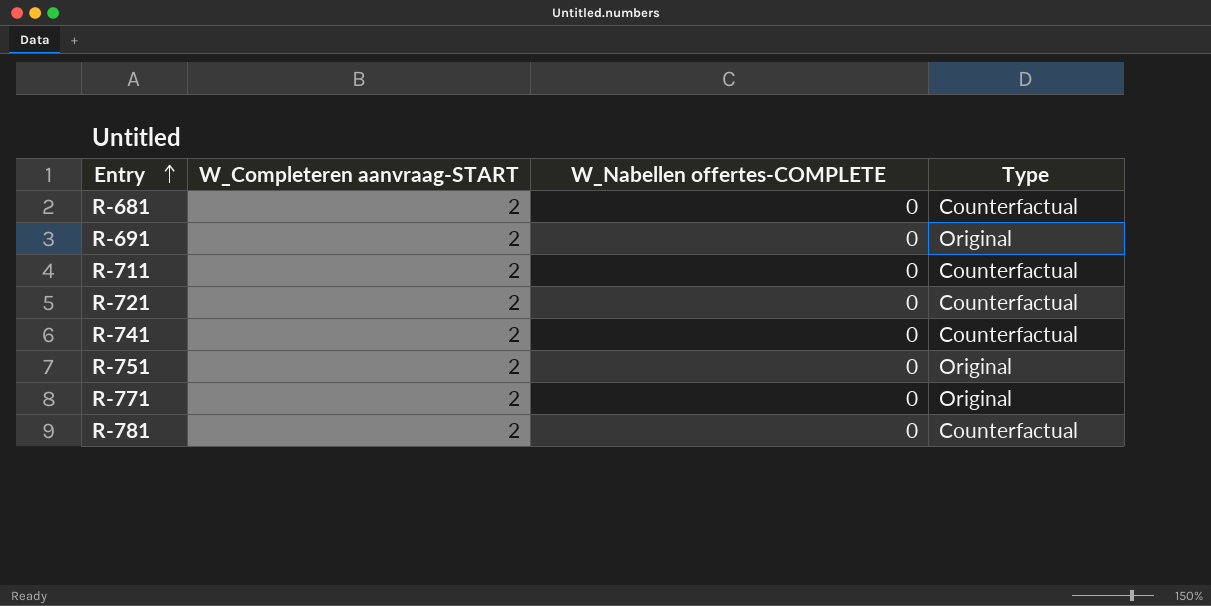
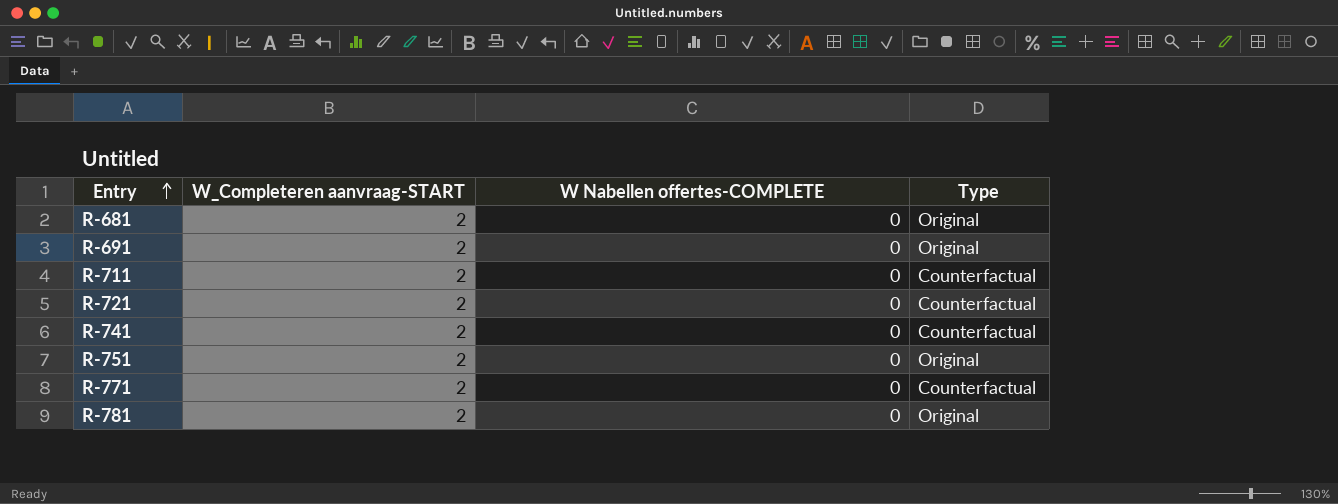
column name: W_Nabellen offertes-COMPLETE -> W Nabellen offertes-COMPLETE
R-681 | Type: Counterfactual -> Original
R-771 | Type: Original -> Counterfactual
R-781 | Type: Counterfactual -> Original

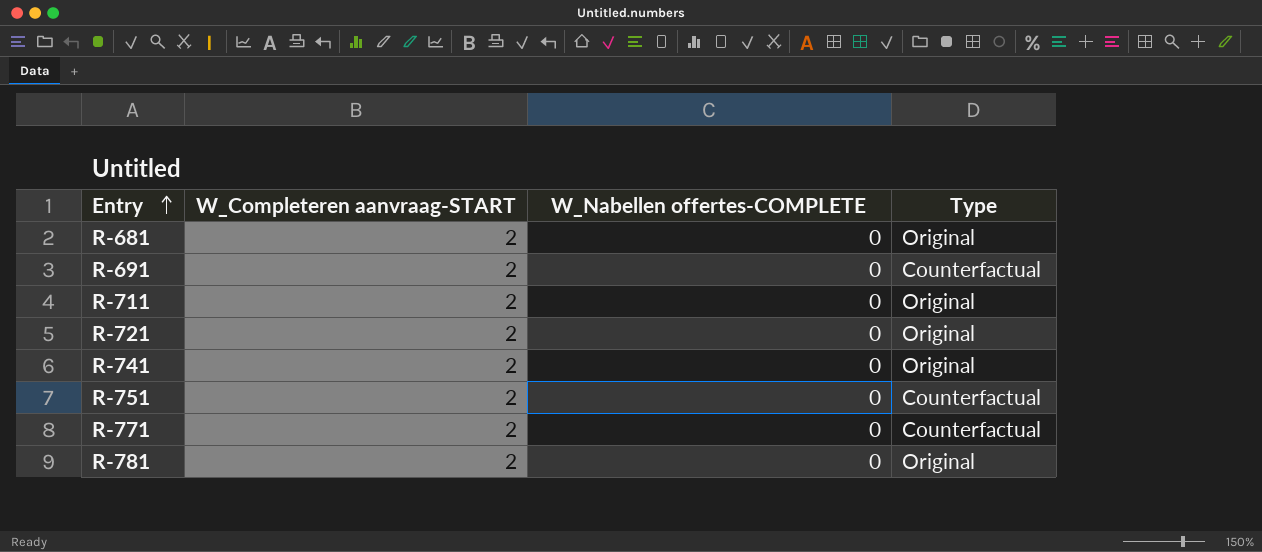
column name: W Nabellen offertes-COMPLETE -> W_Nabellen offertes-COMPLETE
R-691 | Type: Original -> Counterfactual
R-711 | Type: Counterfactual -> Original
R-721 | Type: Counterfactual -> Original
R-741 | Type: Counterfactual -> Original
R-751 | Type: Original -> Counterfactual

